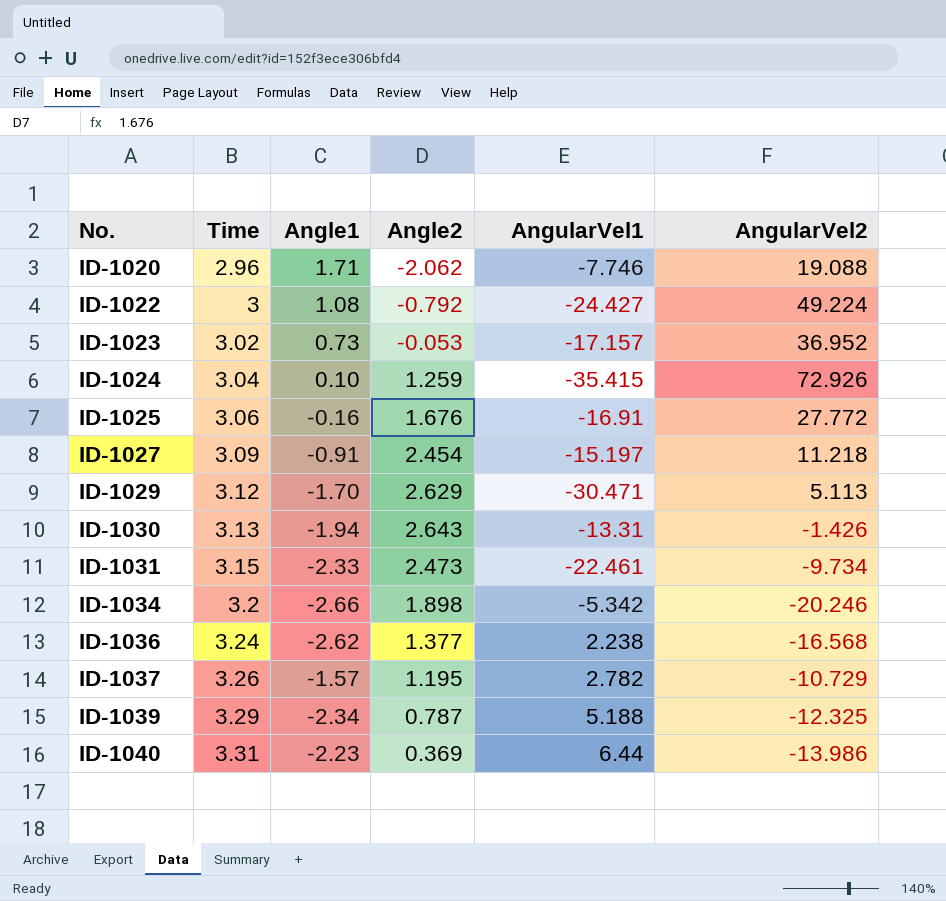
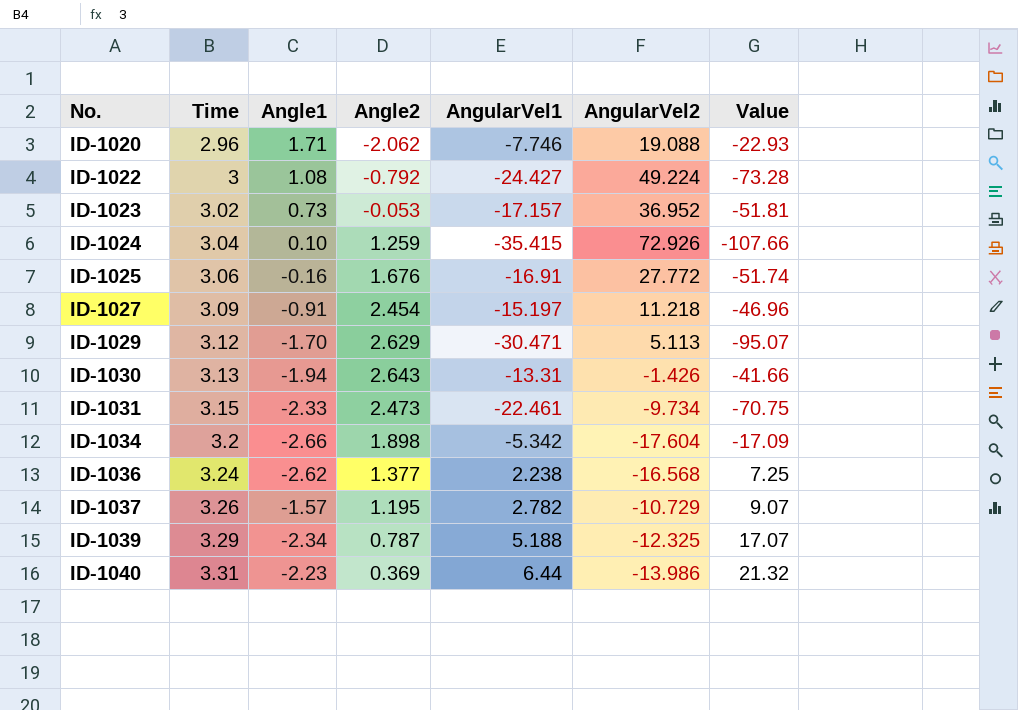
column Value | formula: none -> [Time] * [AngularVel1]
ID-1034 | AngularVel2: -20.246 -> -17.604

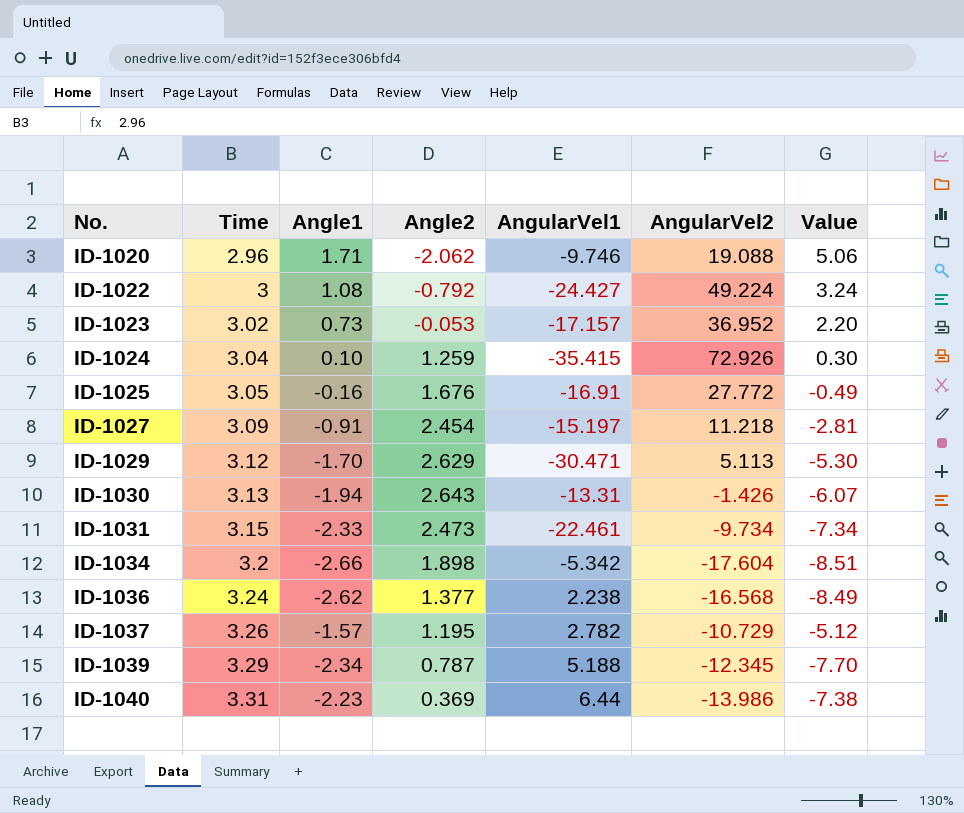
column Value | formula: [Time] * [AngularVel1] -> [Time] * [Angle1]
ID-1020 | AngularVel1: -7.746 -> -9.746
ID-1025 | Time: 3.06 -> 3.05
ID-1039 | AngularVel2: -12.325 -> -12.345

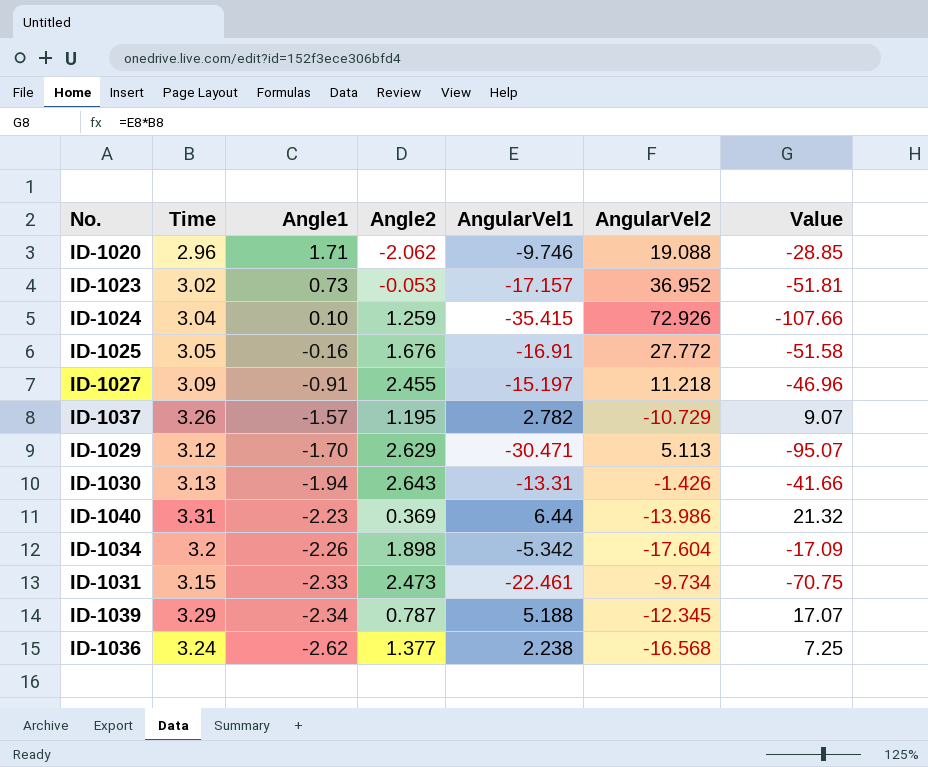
row order: No. ascending -> Angle1 descending
column Value | formula: [Time] * [Angle1] -> [Time] * [AngularVel1]
row ID-1022: 3 | 1.08 | -0.792 | -24.427 | 49.224 | 3.24 -> none
ID-1027 | Angle2: 2.454 -> 2.455
ID-1034 | Angle1: -2.66 -> -2.26

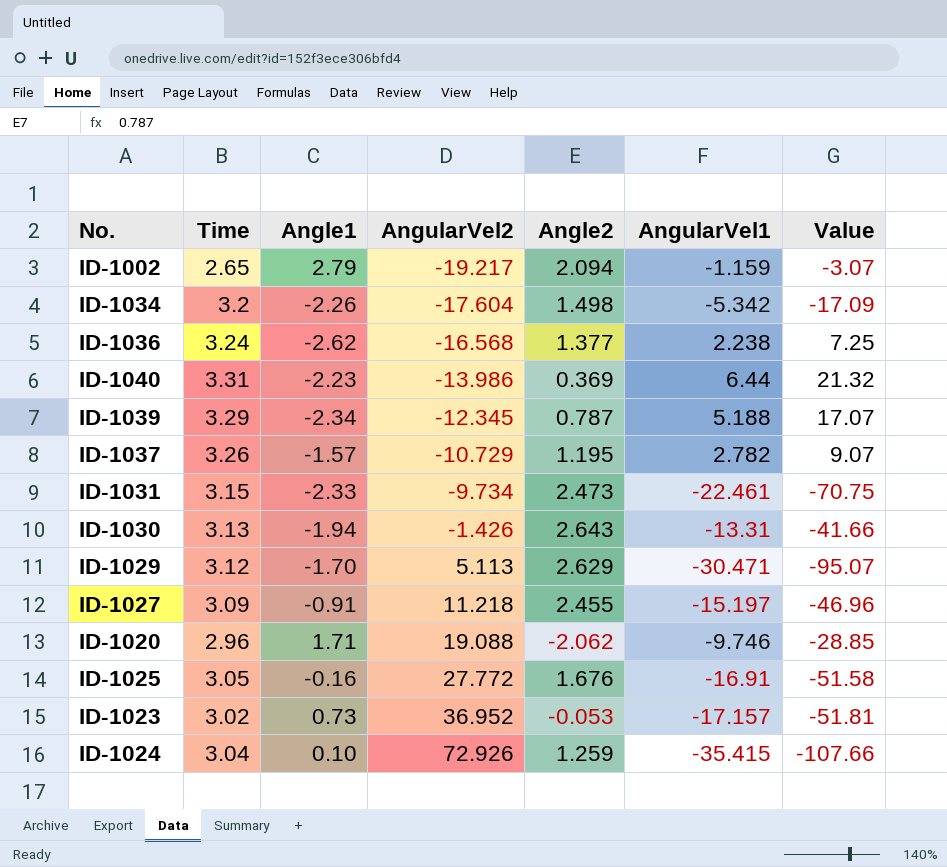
row order: Angle1 descending -> AngularVel2 ascending
column AngularVel2 | position: 6 -> 4
row ID-1002: none -> 2.65 | 2.79 | -19.217 | 2.094 | -1.159 | -3.07
ID-1034 | Angle2: 1.898 -> 1.498

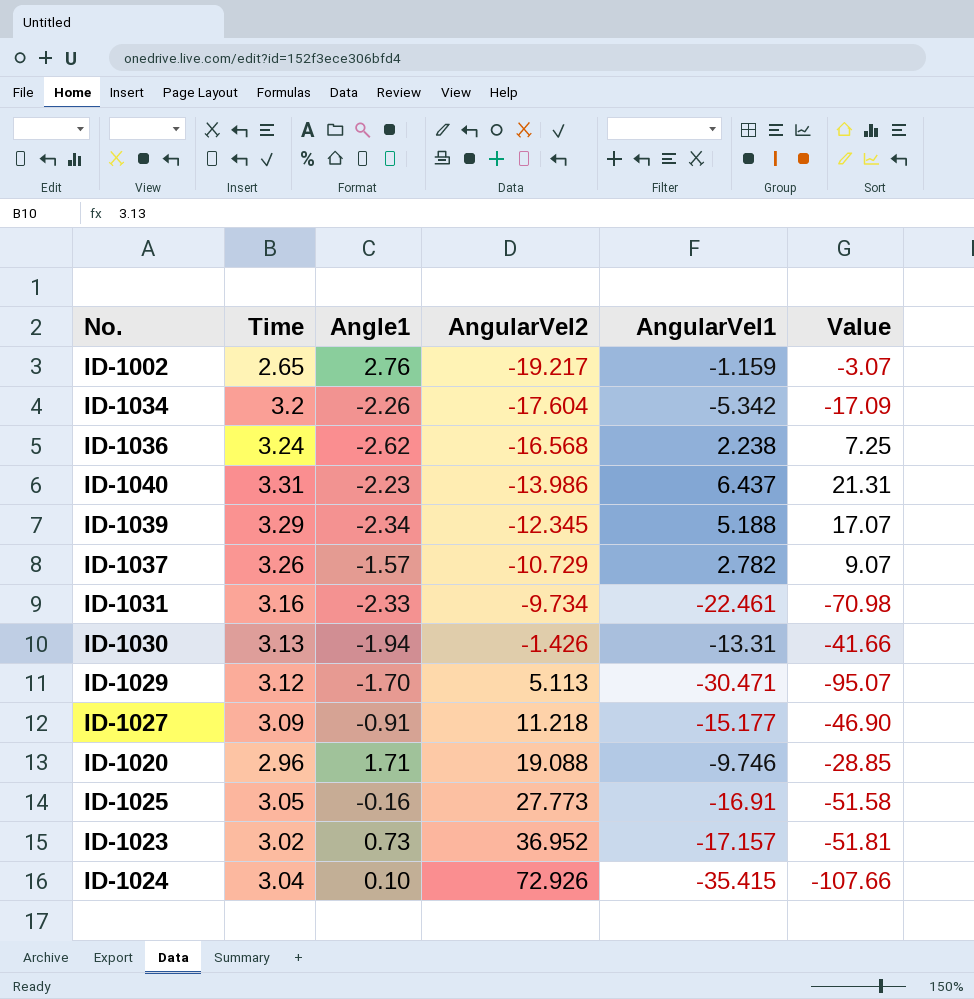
column Angle2 | position: 5 -> none
ID-1002 | Angle1: 2.79 -> 2.76
ID-1040 | AngularVel1: 6.44 -> 6.437
ID-1040 | Value: 21.32 -> 21.31
ID-1031 | Time: 3.15 -> 3.16
ID-1031 | Value: -70.75 -> -70.98
ID-1027 | AngularVel1: -15.197 -> -15.177
ID-1027 | Value: -46.96 -> -46.90
ID-1025 | AngularVel2: 27.772 -> 27.773

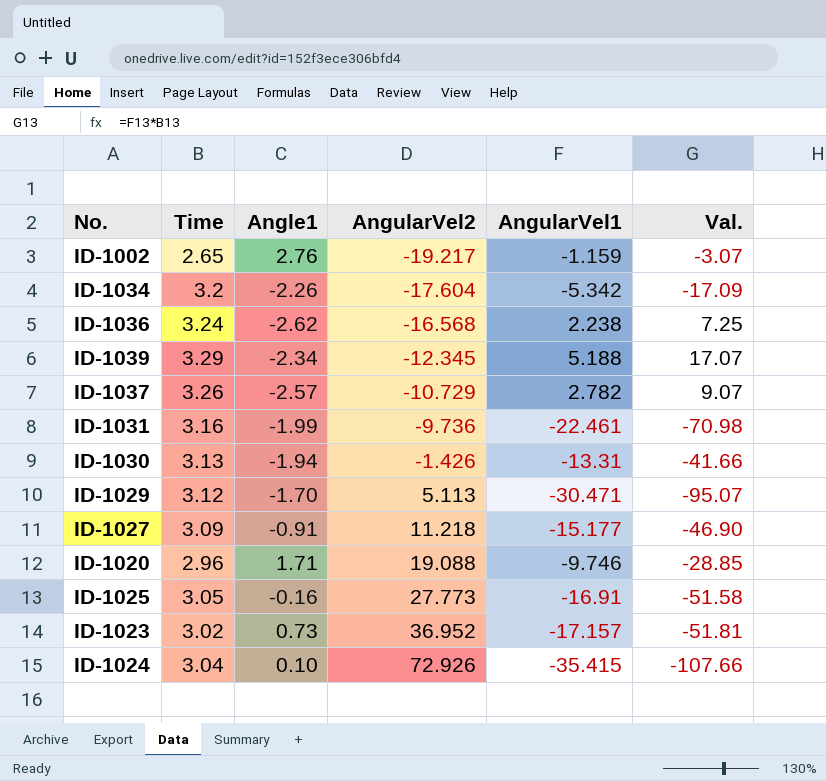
column name: Value -> Val.
row ID-1040: 3.31 | -2.23 | -13.986 | 6.437 | 21.31 -> none
ID-1037 | Angle1: -1.57 -> -2.57
ID-1031 | Angle1: -2.33 -> -1.99
ID-1031 | AngularVel2: -9.734 -> -9.736

